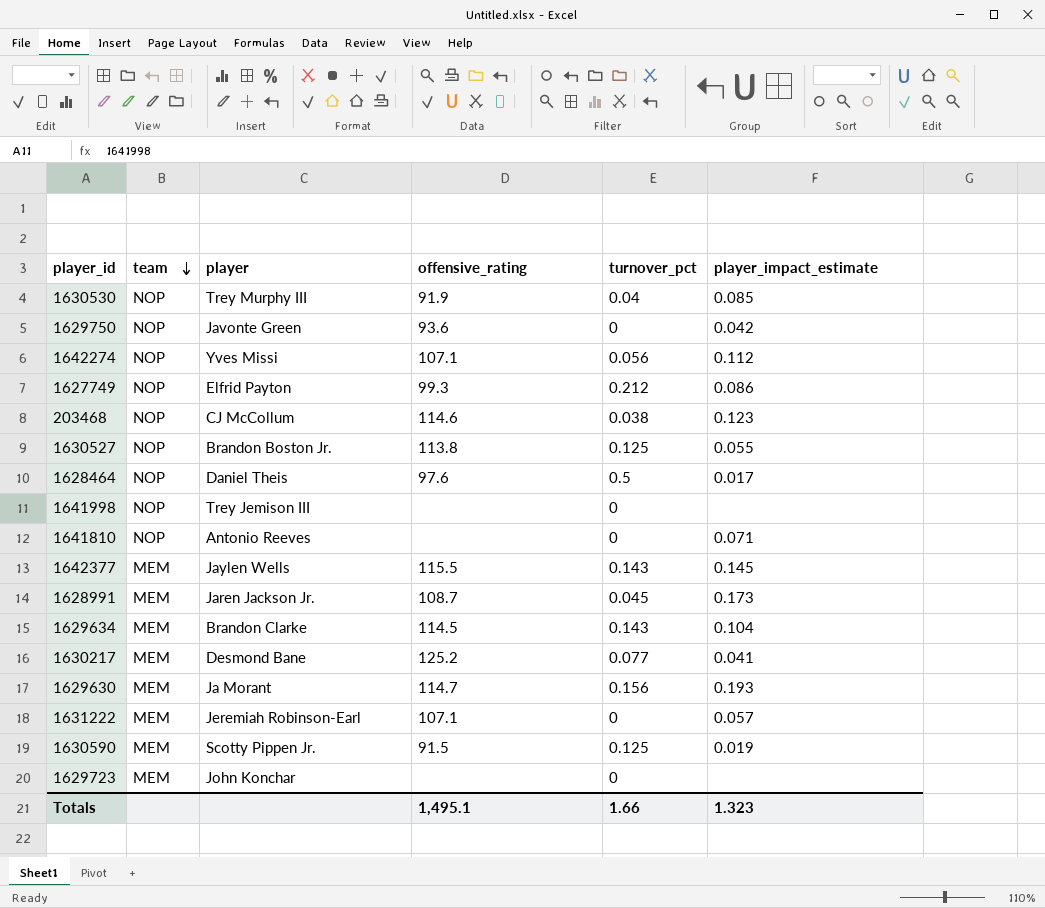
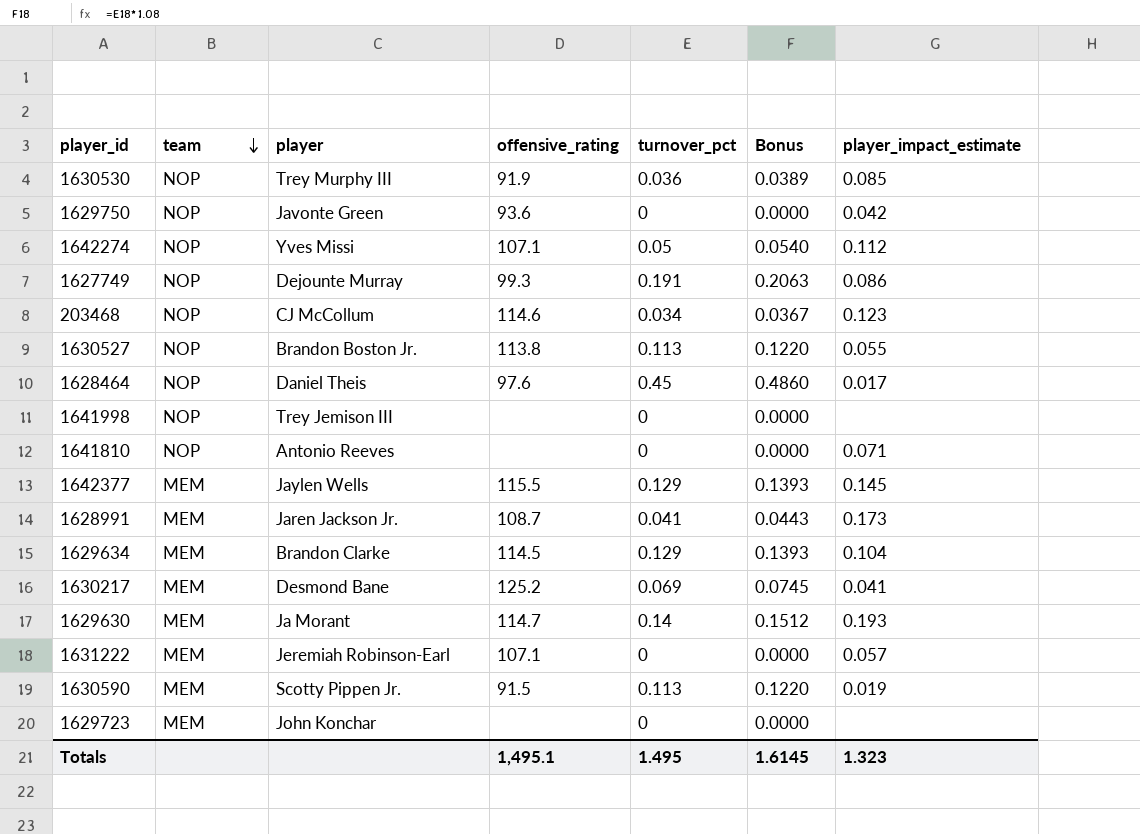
column Bonus | formula: none -> [turnover_pct] * 1.08
1630530 | turnover_pct: 0.04 -> 0.036
1642274 | turnover_pct: 0.056 -> 0.05
1627749 | player: Elfrid Payton -> Dejounte Murray
1627749 | turnover_pct: 0.212 -> 0.191
203468 | turnover_pct: 0.038 -> 0.034
1630527 | turnover_pct: 0.125 -> 0.113
1628464 | turnover_pct: 0.5 -> 0.45
1642377 | turnover_pct: 0.143 -> 0.129
1628991 | turnover_pct: 0.045 -> 0.041
1629634 | turnover_pct: 0.143 -> 0.129
1630217 | turnover_pct: 0.077 -> 0.069
1629630 | turnover_pct: 0.156 -> 0.14
1630590 | turnover_pct: 0.125 -> 0.113
Totals | turnover_pct: 1.66 -> 1.495

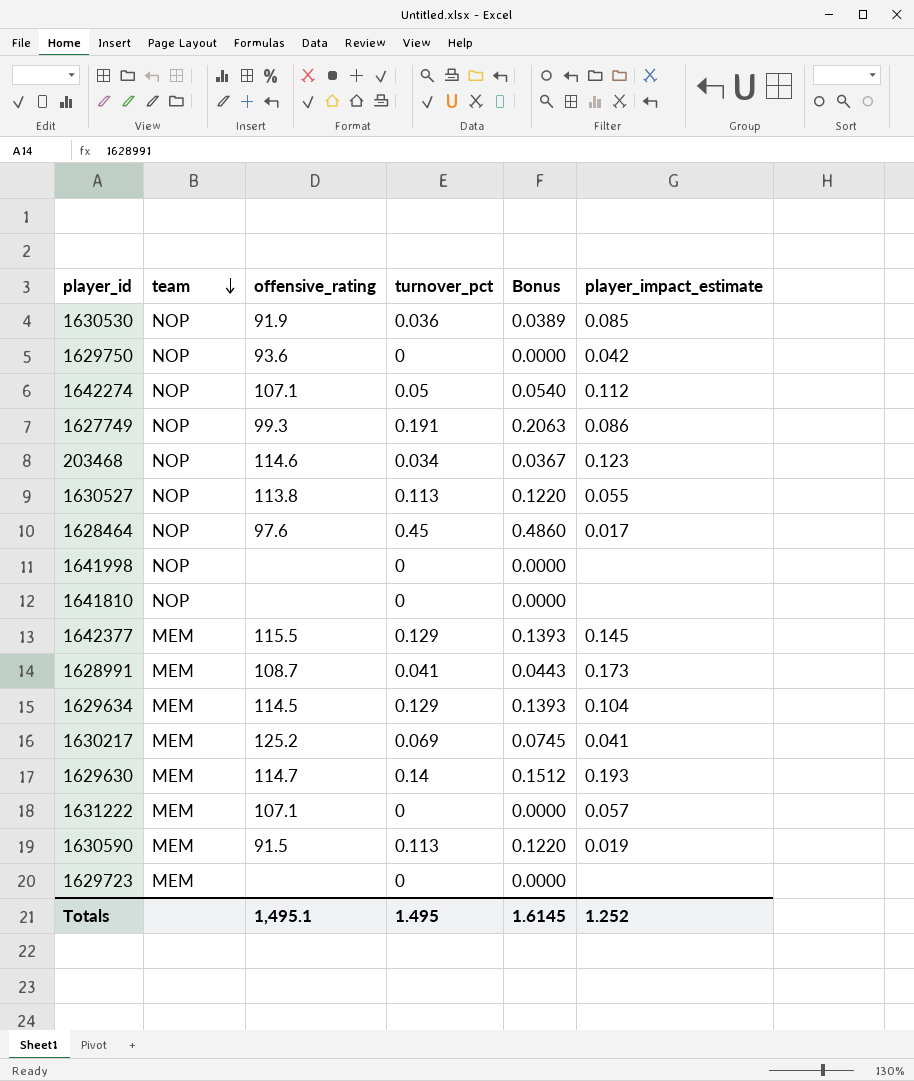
column player | position: 3 -> none
1641810 | player_impact_estimate: 0.071 -> none
Totals | player_impact_estimate: 1.323 -> 1.252

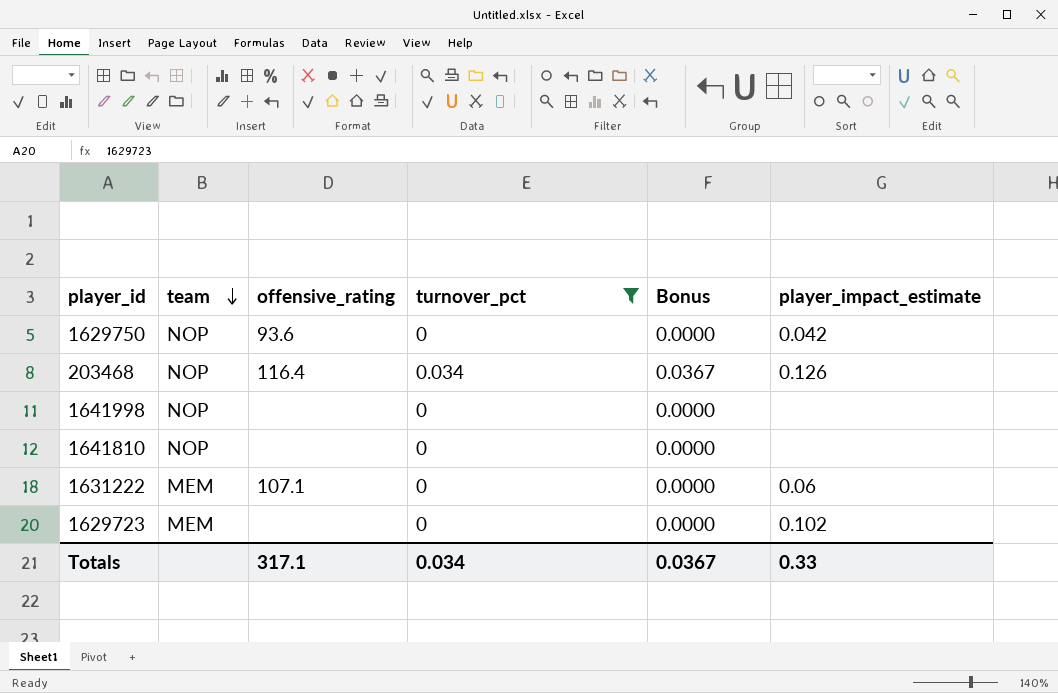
filter: none -> turnover_pct <= 0.034
203468 | offensive_rating: 114.6 -> 116.4
203468 | player_impact_estimate: 0.123 -> 0.126
1631222 | player_impact_estimate: 0.057 -> 0.06
1629723 | player_impact_estimate: none -> 0.102
Totals | offensive_rating: 1,495.1 -> 317.1
Totals | turnover_pct: 1.495 -> 0.034
Totals | Bonus: 1.6145 -> 0.0367
Totals | player_impact_estimate: 1.252 -> 0.33

